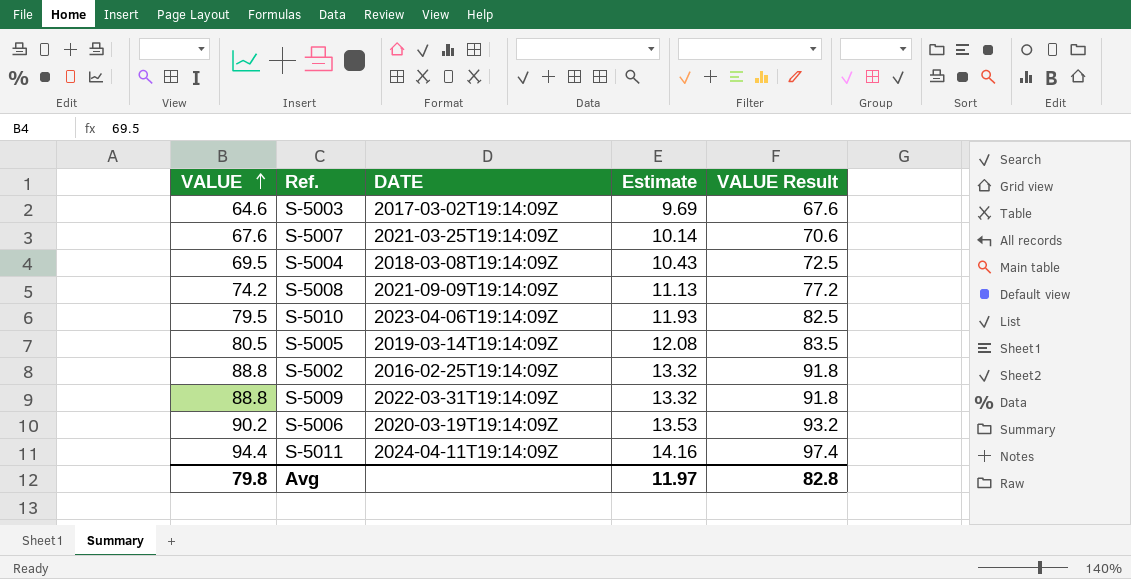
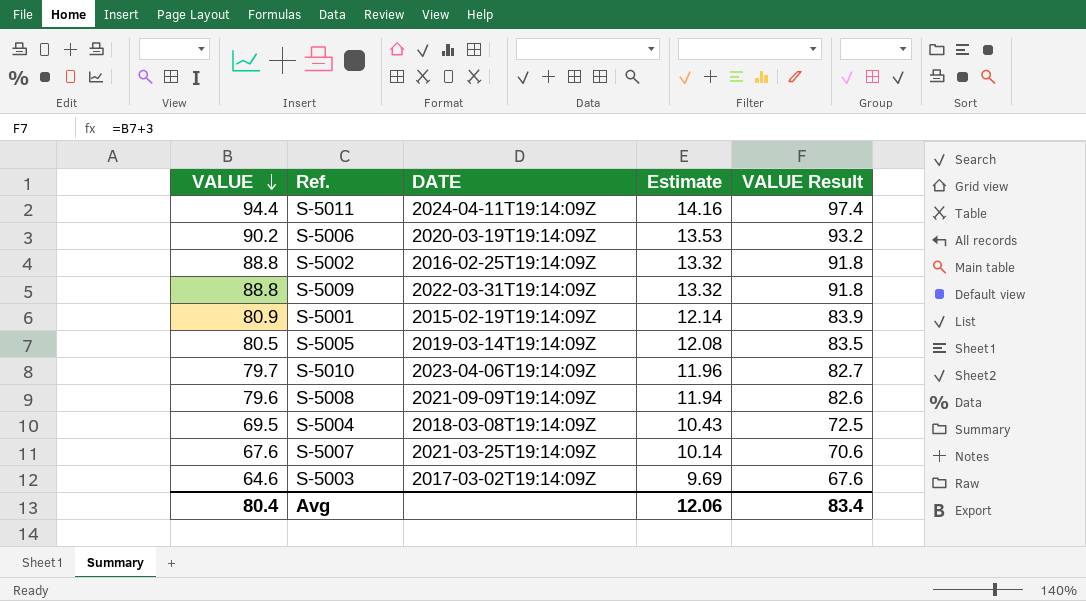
row order: VALUE ascending -> VALUE descending
row S-5001: none -> 80.9 | 2015-02-19T19:14:09Z | 12.14 | 83.9
S-5010 | VALUE: 79.5 -> 79.7
S-5010 | Estimate: 11.93 -> 11.96
S-5010 | VALUE Result: 82.5 -> 82.7
S-5008 | VALUE: 74.2 -> 79.6
S-5008 | Estimate: 11.13 -> 11.94
S-5008 | VALUE Result: 77.2 -> 82.6
Avg | VALUE: 79.8 -> 80.4
Avg | Estimate: 11.97 -> 12.06
Avg | VALUE Result: 82.8 -> 83.4

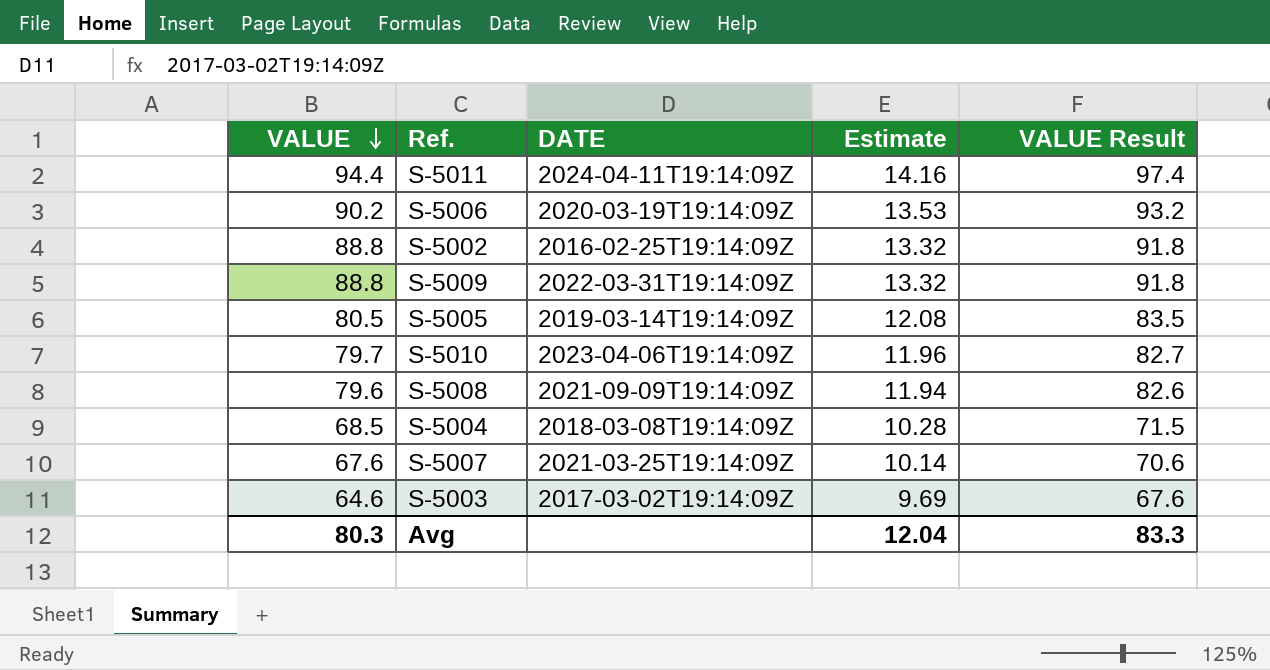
row S-5001: 80.9 | 2015-02-19T19:14:09Z | 12.14 | 83.9 -> none
S-5004 | VALUE: 69.5 -> 68.5
S-5004 | Estimate: 10.43 -> 10.28
S-5004 | VALUE Result: 72.5 -> 71.5
Avg | VALUE: 80.4 -> 80.3
Avg | Estimate: 12.06 -> 12.04
Avg | VALUE Result: 83.4 -> 83.3

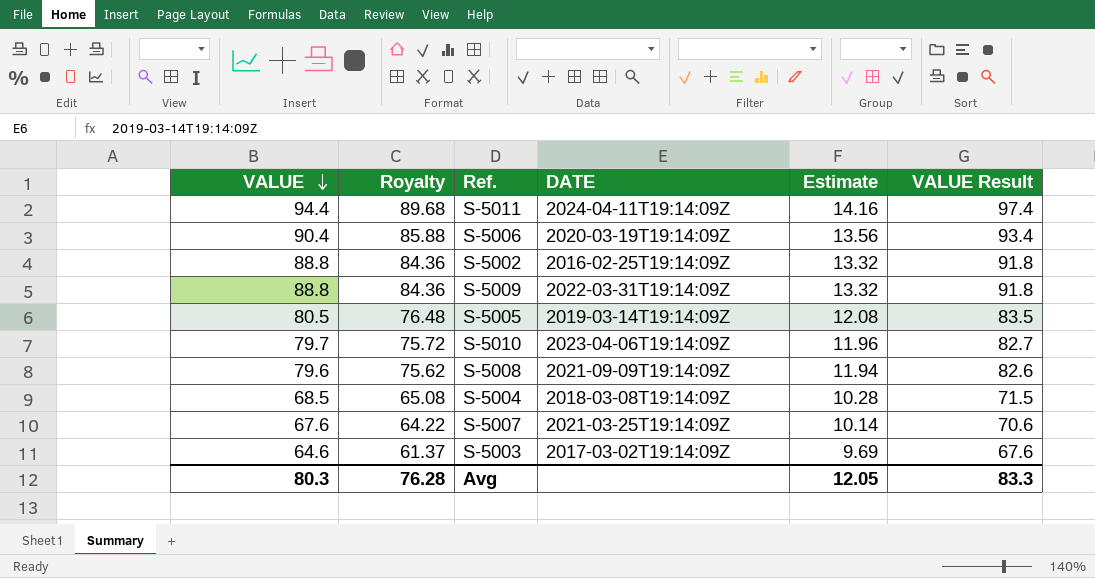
column Royalty | formula: none -> [VALUE] * 0.95
S-5006 | VALUE: 90.2 -> 90.4
S-5006 | Estimate: 13.53 -> 13.56
S-5006 | VALUE Result: 93.2 -> 93.4
Avg | Estimate: 12.04 -> 12.05

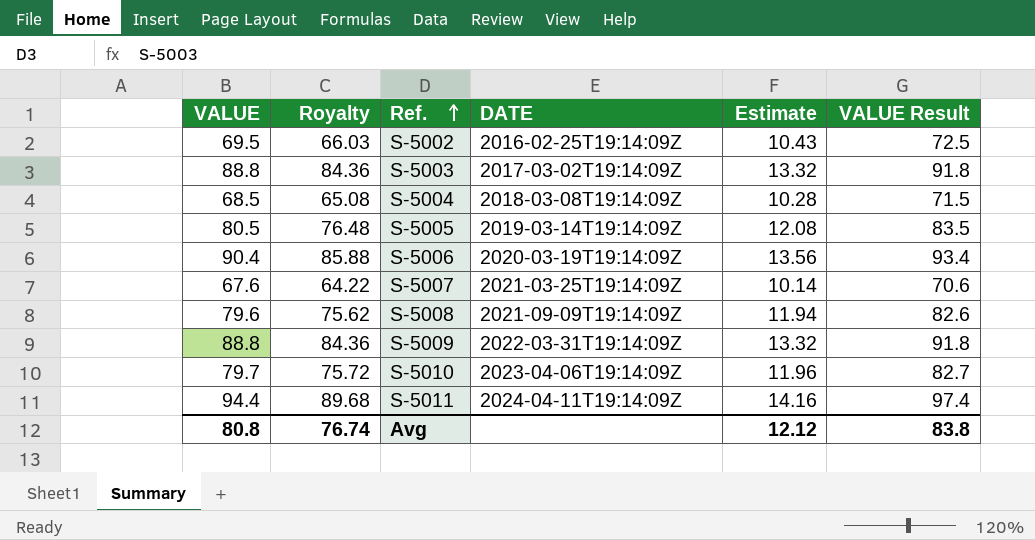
row order: VALUE descending -> Ref. ascending
S-5002 | VALUE: 88.8 -> 69.5
S-5002 | Royalty: 84.36 -> 66.03
S-5002 | Estimate: 13.32 -> 10.43
S-5002 | VALUE Result: 91.8 -> 72.5
S-5003 | VALUE: 64.6 -> 88.8
S-5003 | Royalty: 61.37 -> 84.36
S-5003 | Estimate: 9.69 -> 13.32
S-5003 | VALUE Result: 67.6 -> 91.8
Avg | VALUE: 80.3 -> 80.8
Avg | Royalty: 76.28 -> 76.74
Avg | Estimate: 12.05 -> 12.12
Avg | VALUE Result: 83.3 -> 83.8

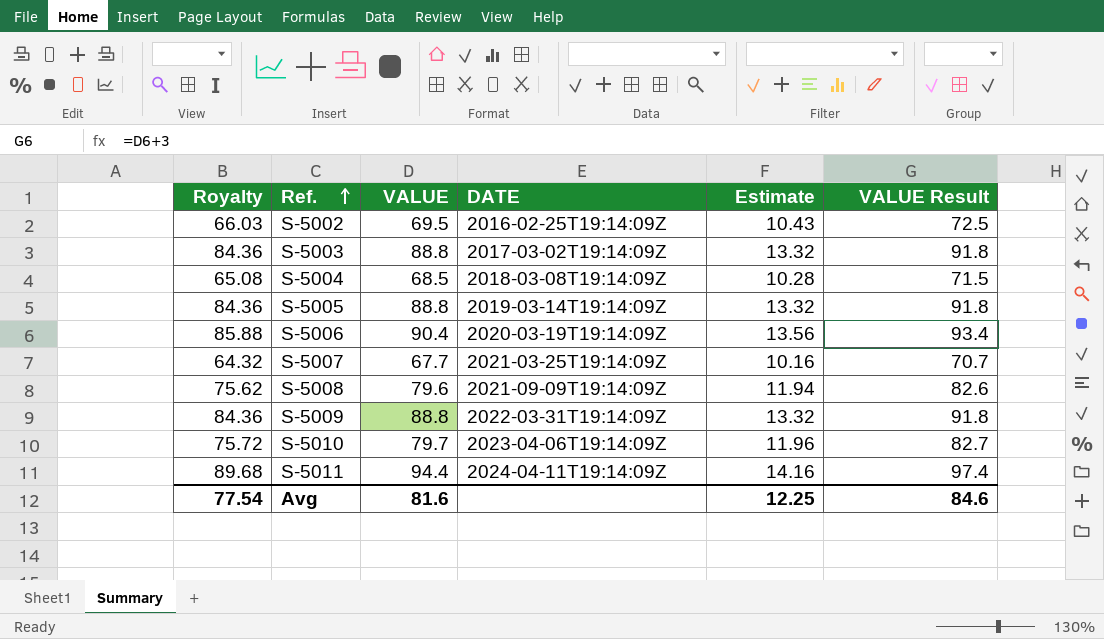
column VALUE | position: 1 -> 3
S-5005 | Royalty: 76.48 -> 84.36
S-5005 | VALUE: 80.5 -> 88.8
S-5005 | Estimate: 12.08 -> 13.32
S-5005 | VALUE Result: 83.5 -> 91.8
S-5007 | Royalty: 64.22 -> 64.32
S-5007 | VALUE: 67.6 -> 67.7
S-5007 | Estimate: 10.14 -> 10.16
S-5007 | VALUE Result: 70.6 -> 70.7
Avg | Royalty: 76.74 -> 77.54
Avg | VALUE: 80.8 -> 81.6
Avg | Estimate: 12.12 -> 12.25
Avg | VALUE Result: 83.8 -> 84.6

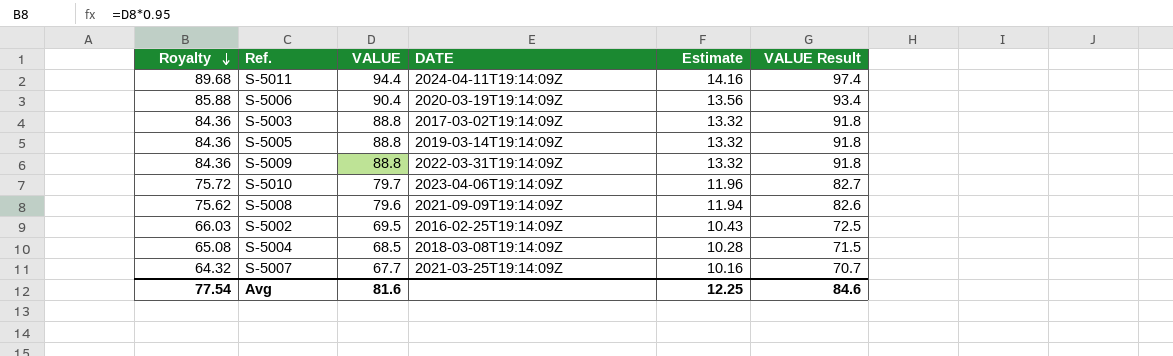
row order: Ref. ascending -> Royalty descending

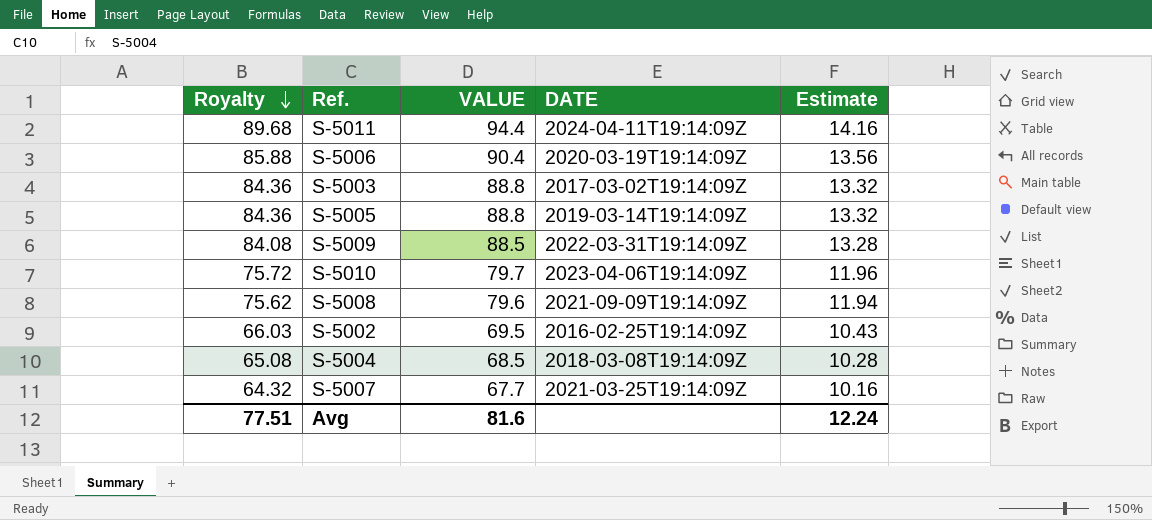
column VALUE Result | formula: [VALUE] + 3 -> none
S-5009 | Royalty: 84.36 -> 84.08
S-5009 | VALUE: 88.8 -> 88.5
S-5009 | Estimate: 13.32 -> 13.28
Avg | Royalty: 77.54 -> 77.51
Avg | Estimate: 12.25 -> 12.24

